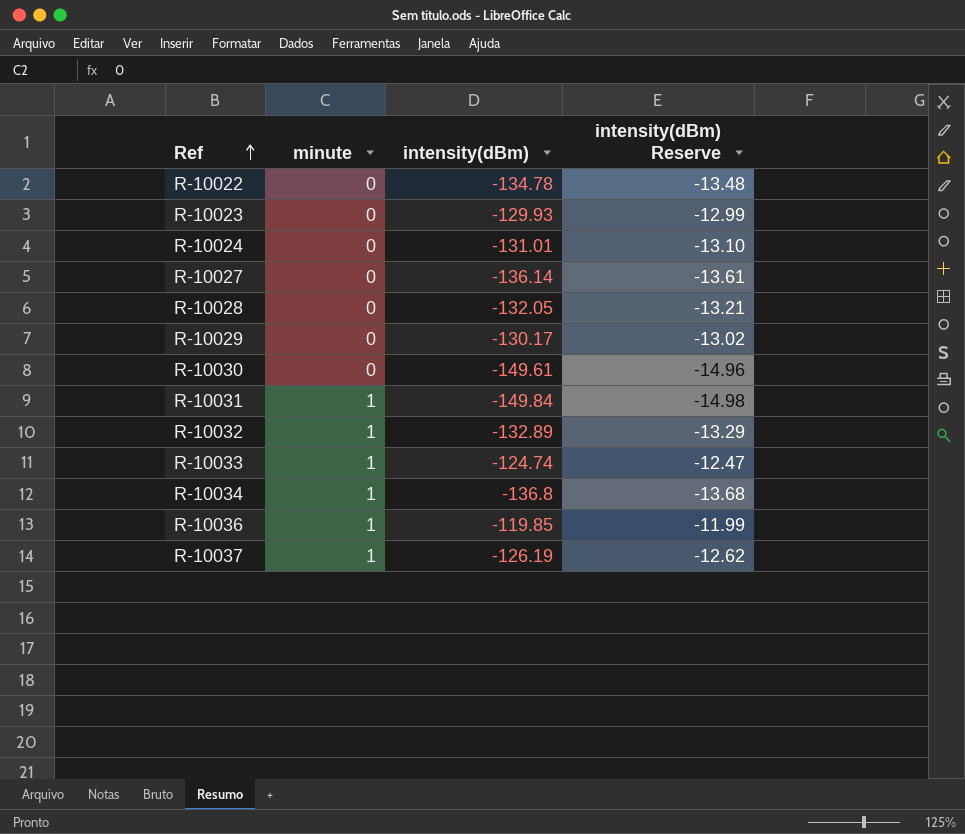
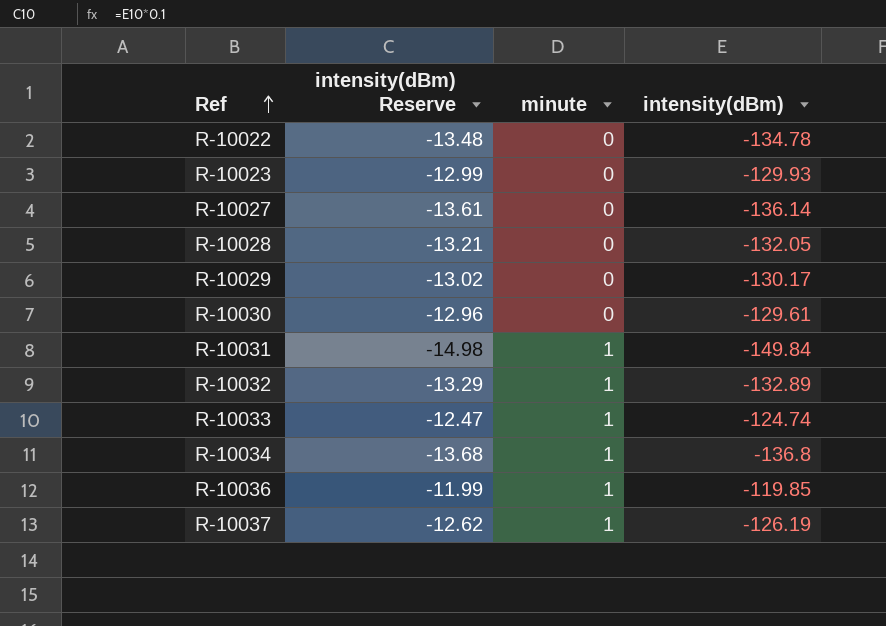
column intensity(dBm) Reserve | position: 4 -> 2
row R-10024: 0 | -131.01 | -13.10 -> none
R-10030 | intensity(dBm) Reserve: -14.96 -> -12.96
R-10030 | intensity(dBm): -149.61 -> -129.61

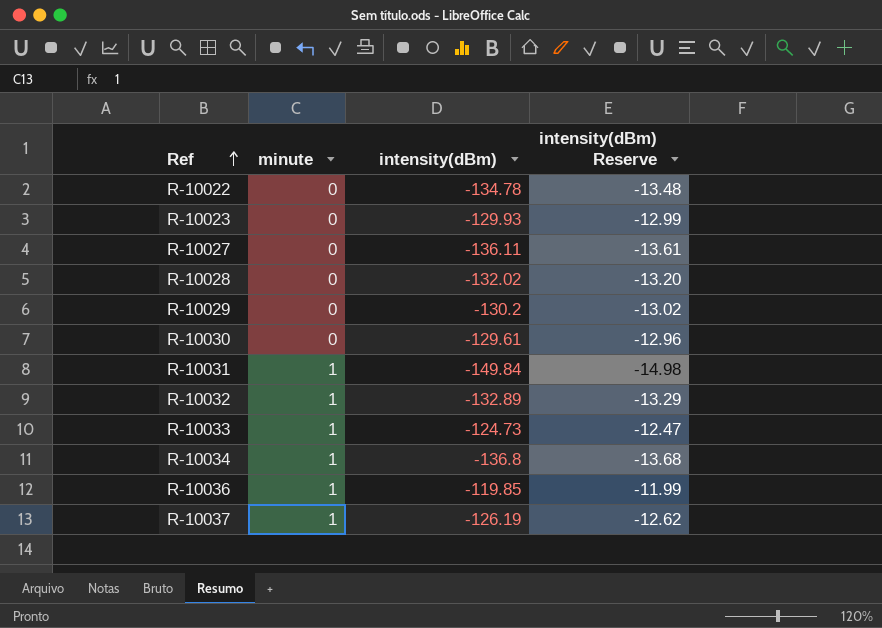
column intensity(dBm) Reserve | position: 2 -> 4
R-10027 | intensity(dBm): -136.14 -> -136.11
R-10028 | intensity(dBm): -132.05 -> -132.02
R-10028 | intensity(dBm) Reserve: -13.21 -> -13.20
R-10029 | intensity(dBm): -130.17 -> -130.2
R-10033 | intensity(dBm): -124.74 -> -124.73

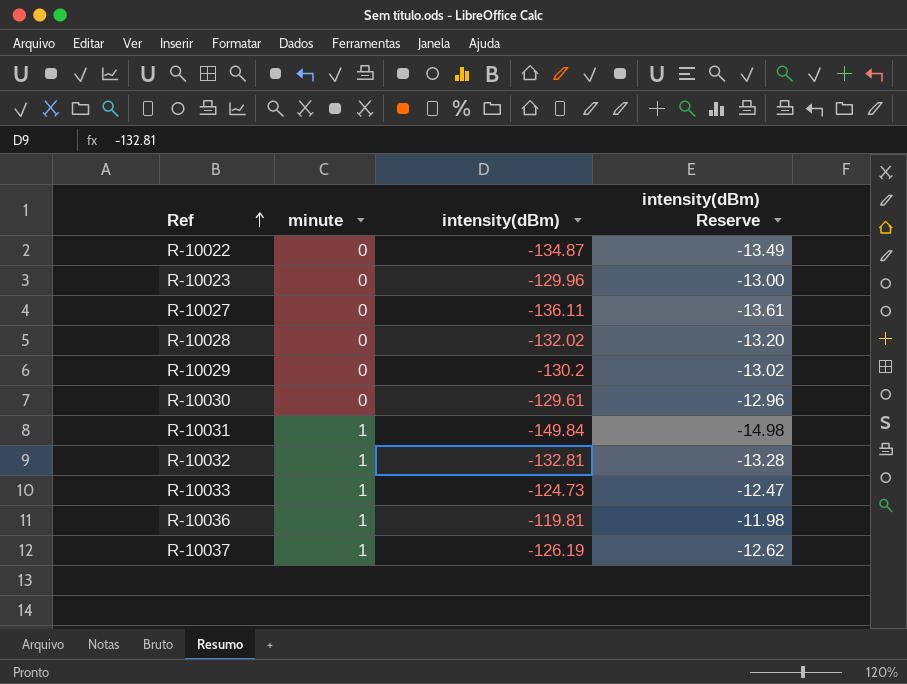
row R-10034: 1 | -136.8 | -13.68 -> none
R-10022 | intensity(dBm): -134.78 -> -134.87
R-10022 | intensity(dBm) Reserve: -13.48 -> -13.49
R-10023 | intensity(dBm): -129.93 -> -129.96
R-10023 | intensity(dBm) Reserve: -12.99 -> -13.00
R-10032 | intensity(dBm): -132.89 -> -132.81
R-10032 | intensity(dBm) Reserve: -13.29 -> -13.28
R-10036 | intensity(dBm): -119.85 -> -119.81
R-10036 | intensity(dBm) Reserve: -11.99 -> -11.98

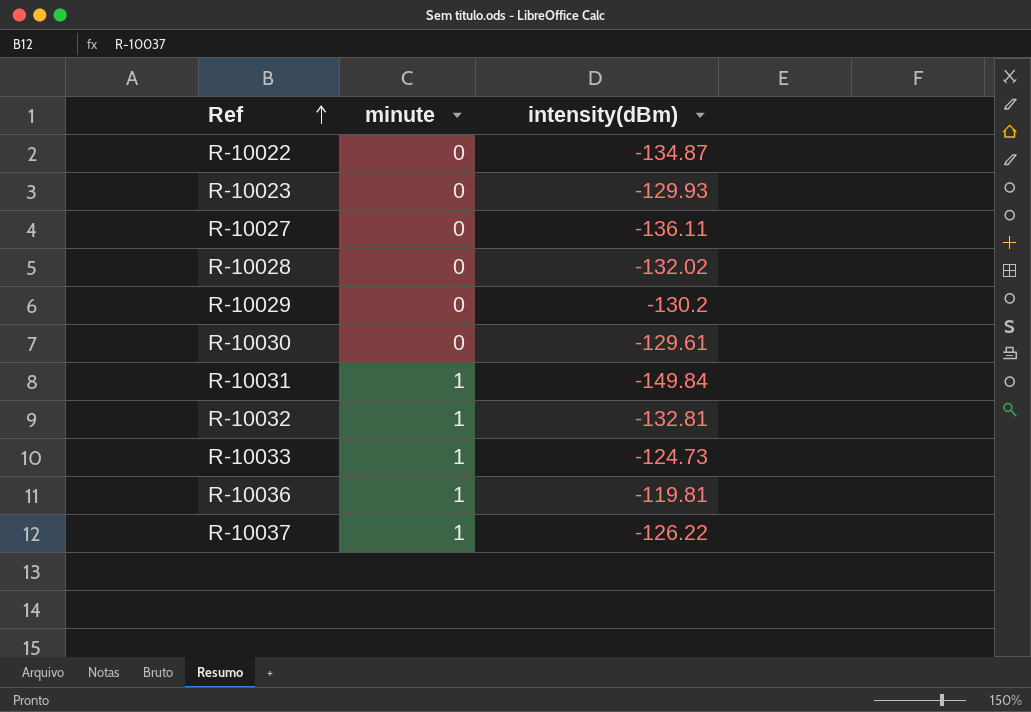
column intensity(dBm) Reserve | formula: [intensity(dBm)] * 0.1 -> none
R-10023 | intensity(dBm): -129.96 -> -129.93
R-10037 | intensity(dBm): -126.19 -> -126.22

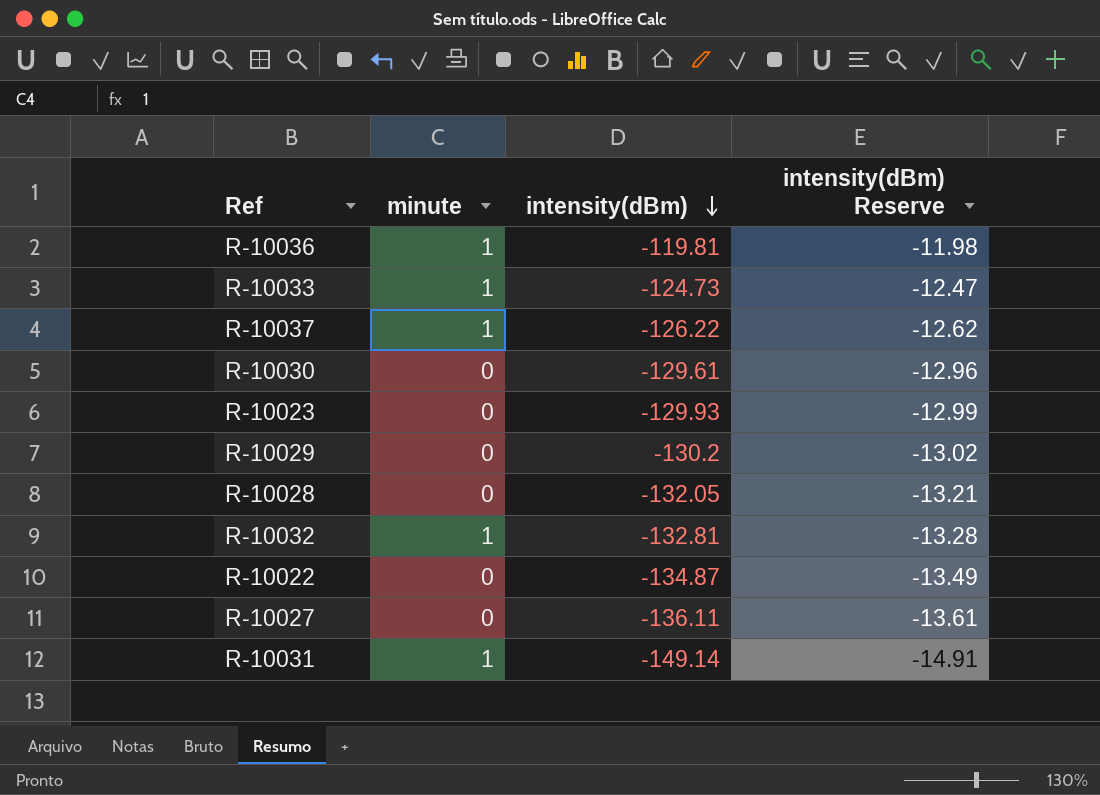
row order: Ref ascending -> intensity(dBm) descending
column intensity(dBm) Reserve | formula: none -> [intensity(dBm)] * 0.1
R-10028 | intensity(dBm): -132.02 -> -132.05
R-10031 | intensity(dBm): -149.84 -> -149.14

